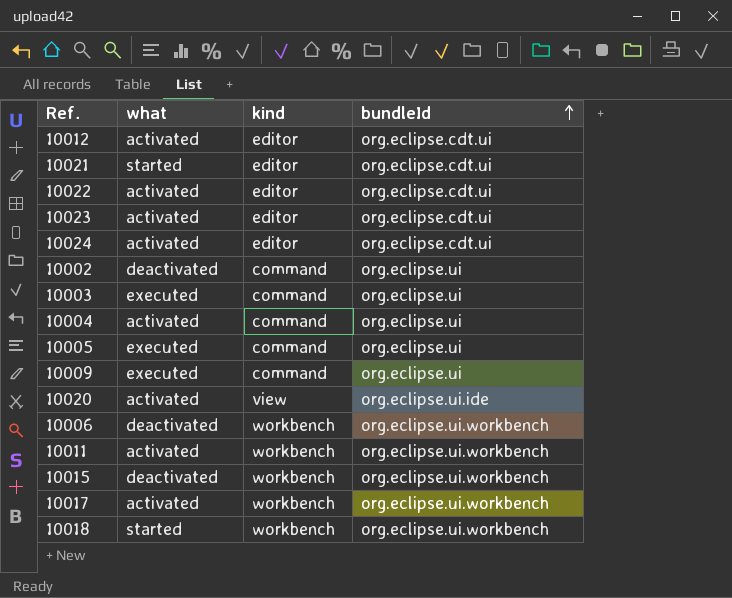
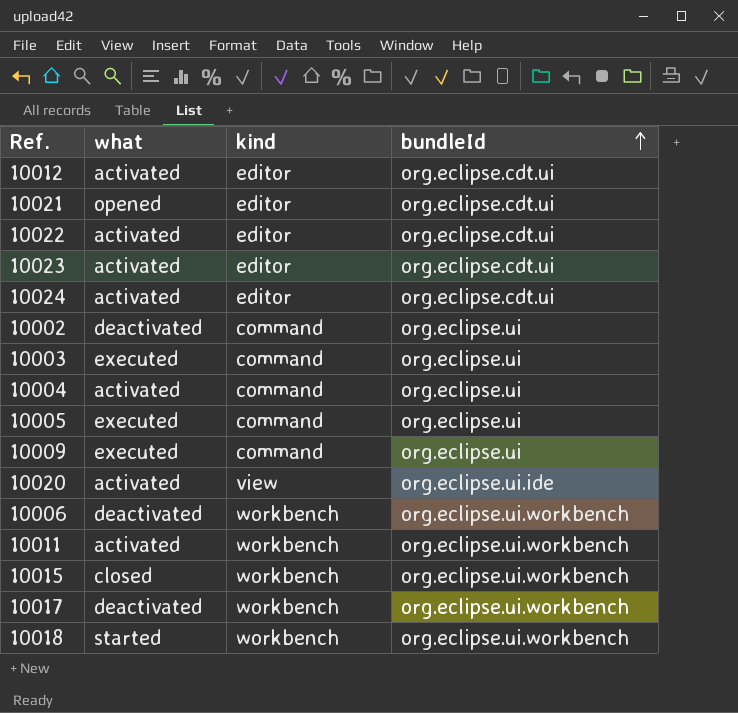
10021 | what: started -> opened
10015 | what: deactivated -> closed
10017 | what: activated -> deactivated

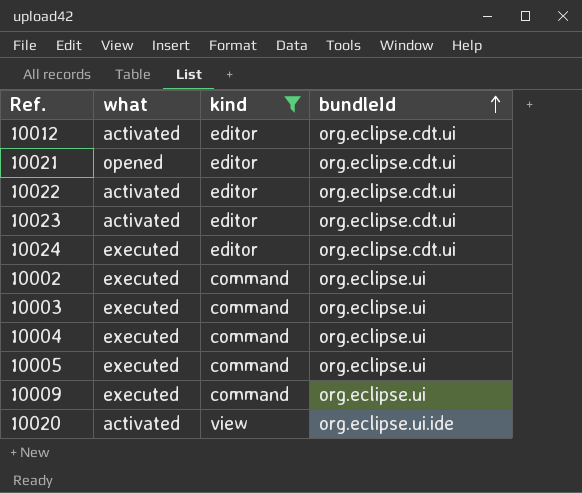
filter: none -> kind != workbench
10024 | what: activated -> executed
10002 | what: deactivated -> executed
10004 | what: activated -> executed

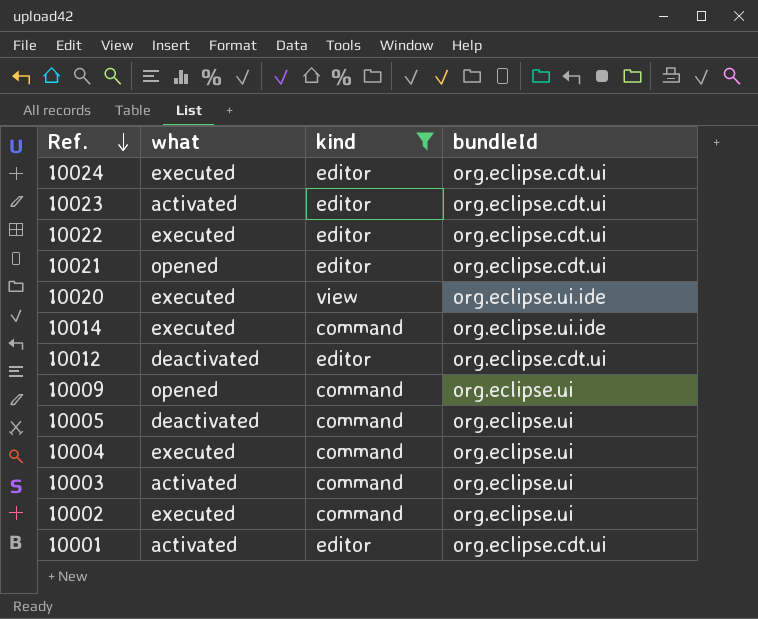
row order: bundleId ascending -> Ref. descending
10022 | what: activated -> executed
10020 | what: activated -> executed
row 10014: none -> executed | command | org.eclipse.ui.ide
10012 | what: activated -> deactivated
10009 | what: executed -> opened
10005 | what: executed -> deactivated
10003 | what: executed -> activated
row 10001: none -> activated | editor | org.eclipse.cdt.ui

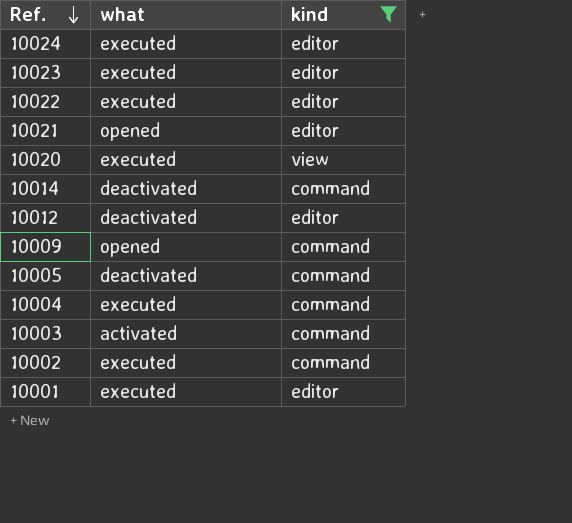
column bundleId | position: 4 -> none
10023 | what: activated -> executed
10014 | what: executed -> deactivated
10001 | what: activated -> executed

